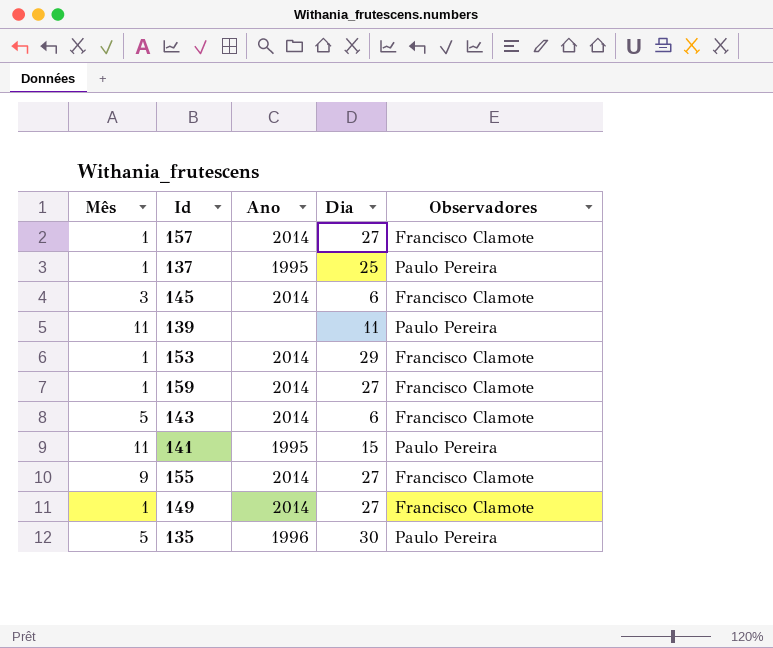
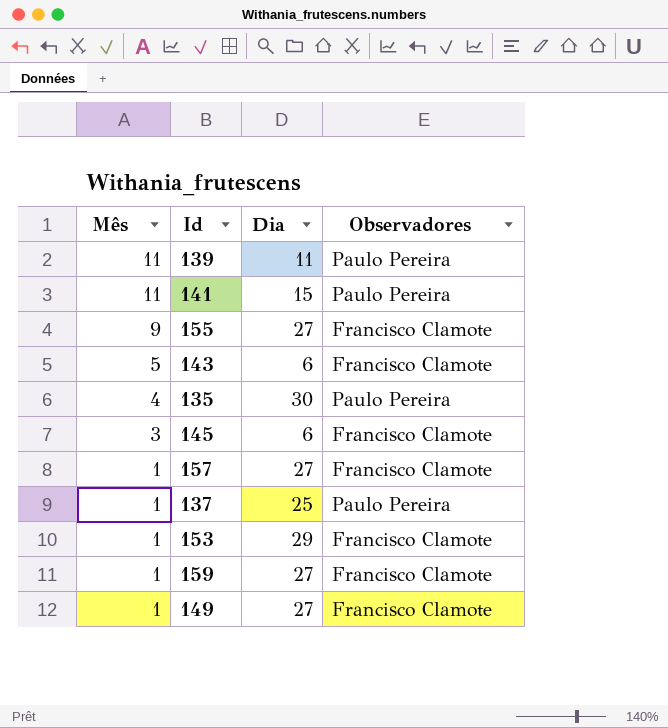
row order: none -> Mês descending
column Ano | position: 3 -> none
135 | Mês: 5 -> 4

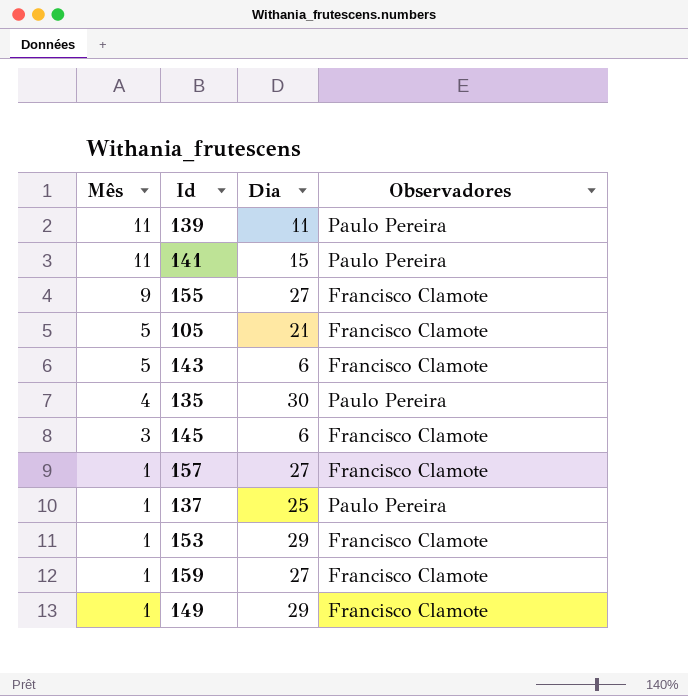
row 105: none -> 5 | 21 | Francisco Clamote
149 | Dia: 27 -> 29

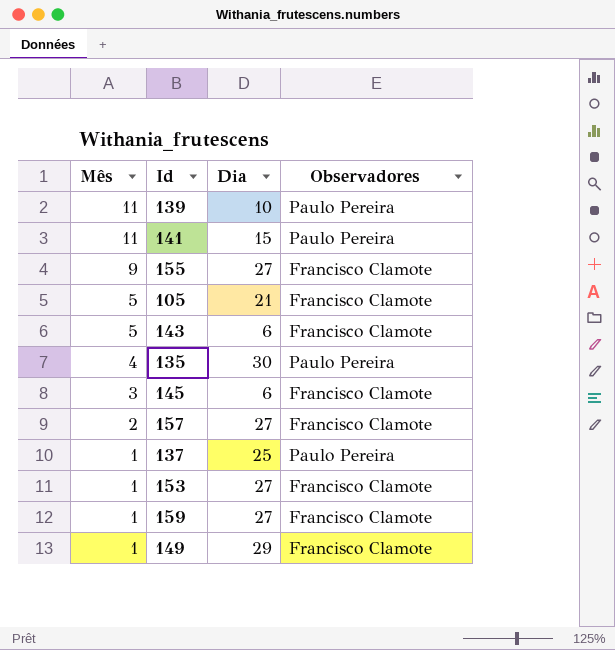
139 | Dia: 11 -> 10
157 | Mês: 1 -> 2
153 | Dia: 29 -> 27

